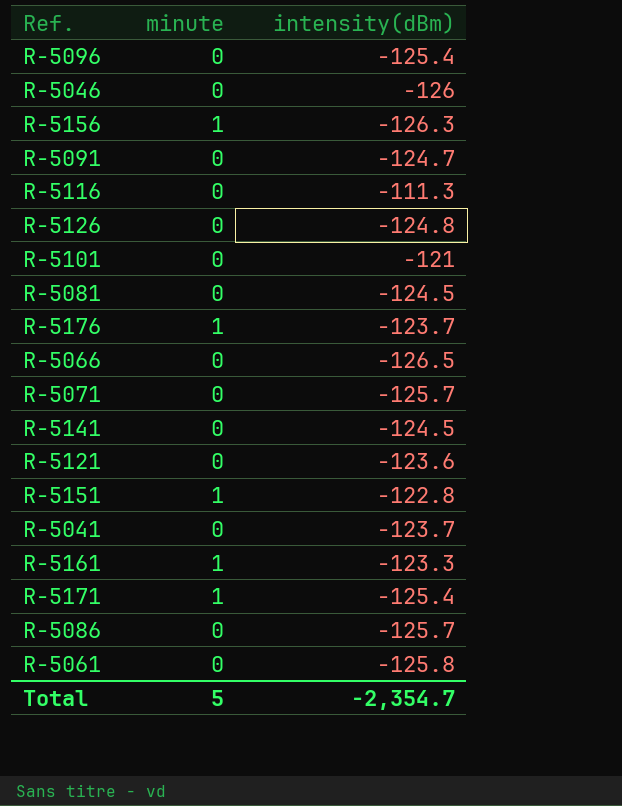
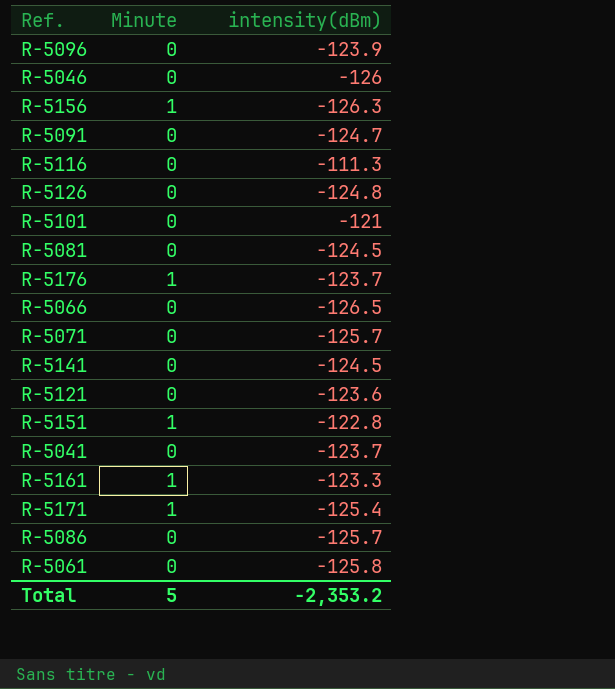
column name: minute -> Minute
R-5096 | intensity(dBm): -125.4 -> -123.9
Total | intensity(dBm): -2,354.7 -> -2,353.2

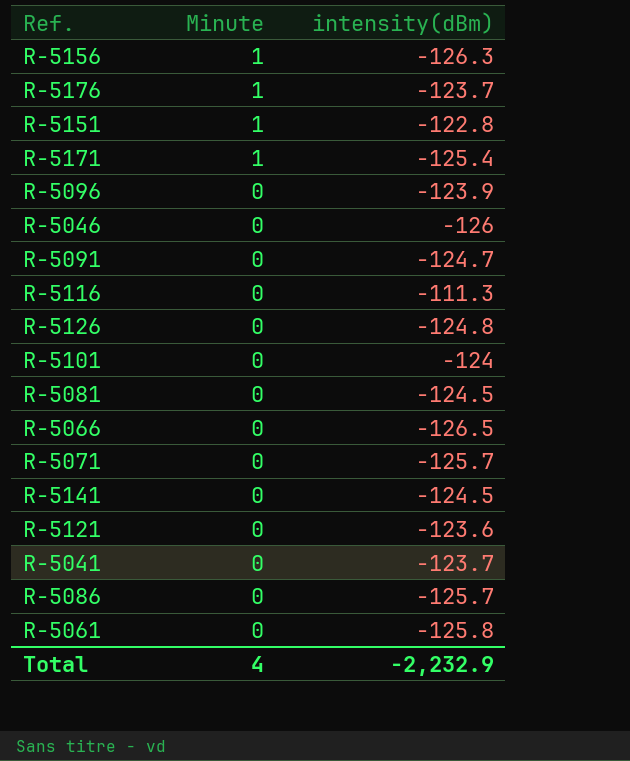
row order: none -> Minute descending
row R-5161: 1 | -123.3 -> none
R-5101 | intensity(dBm): -121 -> -124
Total | Minute: 5 -> 4
Total | intensity(dBm): -2,353.2 -> -2,232.9

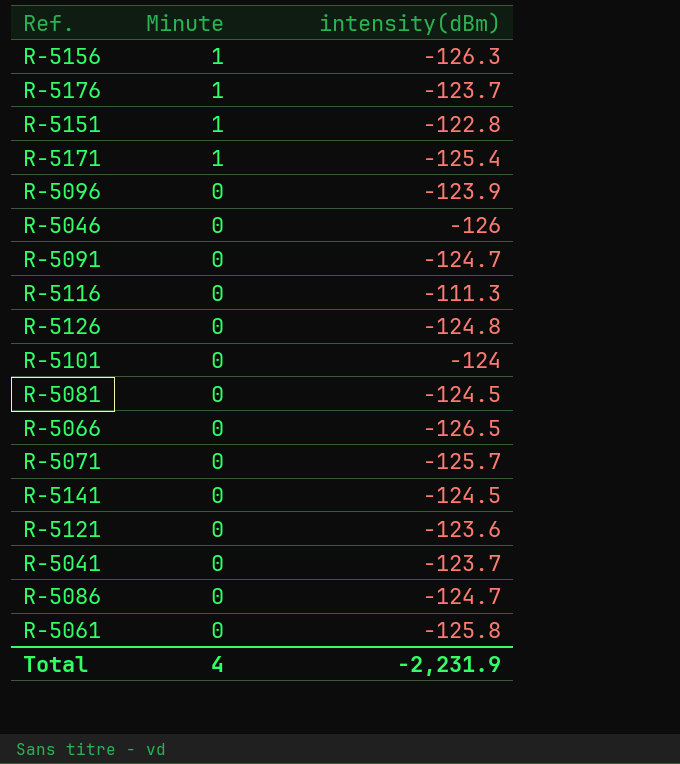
R-5086 | intensity(dBm): -125.7 -> -124.7
Total | intensity(dBm): -2,232.9 -> -2,231.9

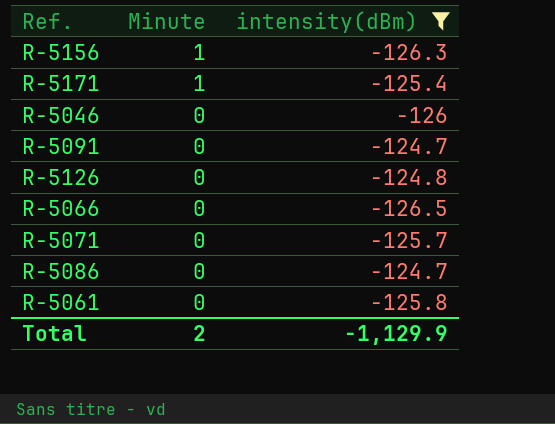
filter: none -> intensity(dBm) <= -124.7
Total | Minute: 4 -> 2
Total | intensity(dBm): -2,231.9 -> -1,129.9

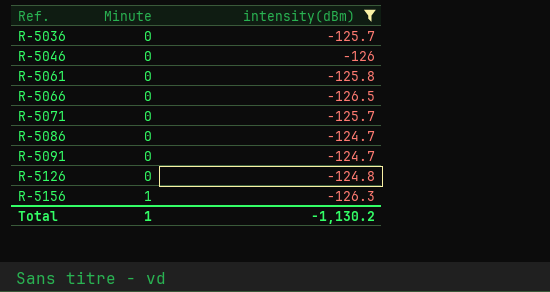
row order: Minute descending -> Ref. ascending
row R-5171: 1 | -125.4 -> none
row R-5036: none -> 0 | -125.7
Total | Minute: 2 -> 1
Total | intensity(dBm): -1,129.9 -> -1,130.2

